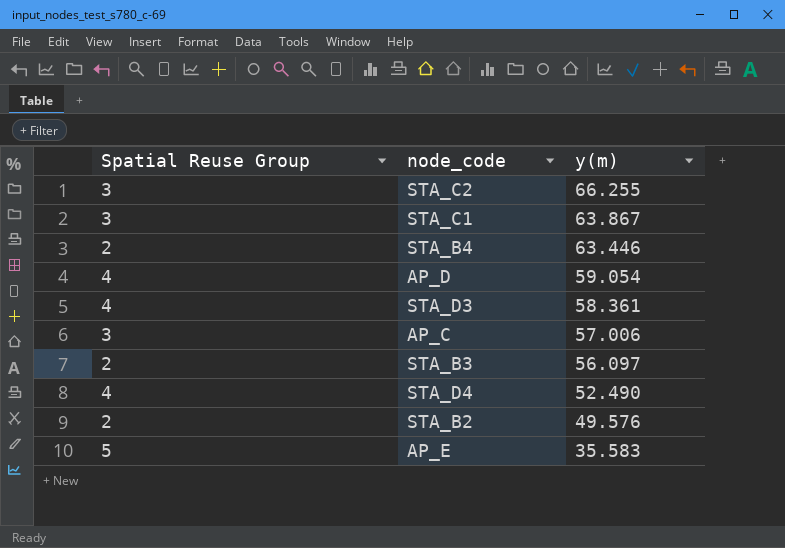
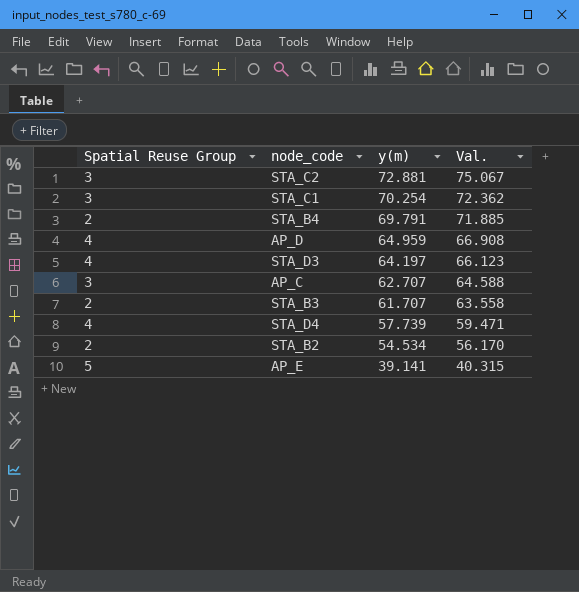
column Val. | formula: none -> [y(m)] * 1.03
STA_C2 | y(m): 66.255 -> 72.881
STA_C1 | y(m): 63.867 -> 70.254
STA_B4 | y(m): 63.446 -> 69.791
AP_D | y(m): 59.054 -> 64.959
STA_D3 | y(m): 58.361 -> 64.197
AP_C | y(m): 57.006 -> 62.707
STA_B3 | y(m): 56.097 -> 61.707
STA_D4 | y(m): 52.490 -> 57.739
STA_B2 | y(m): 49.576 -> 54.534
AP_E | y(m): 35.583 -> 39.141

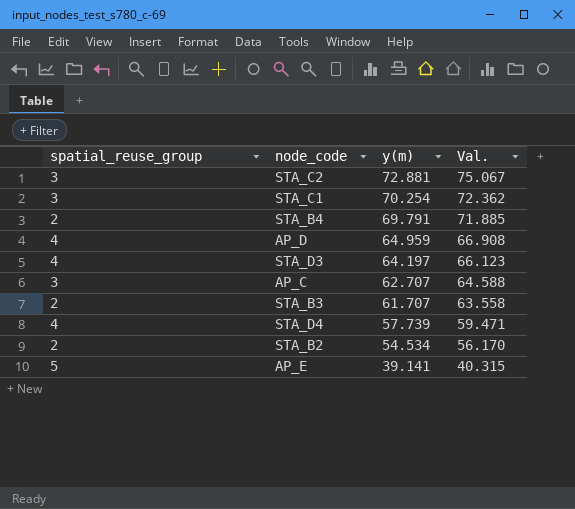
column name: Spatial Reuse Group -> spatial_reuse_group

